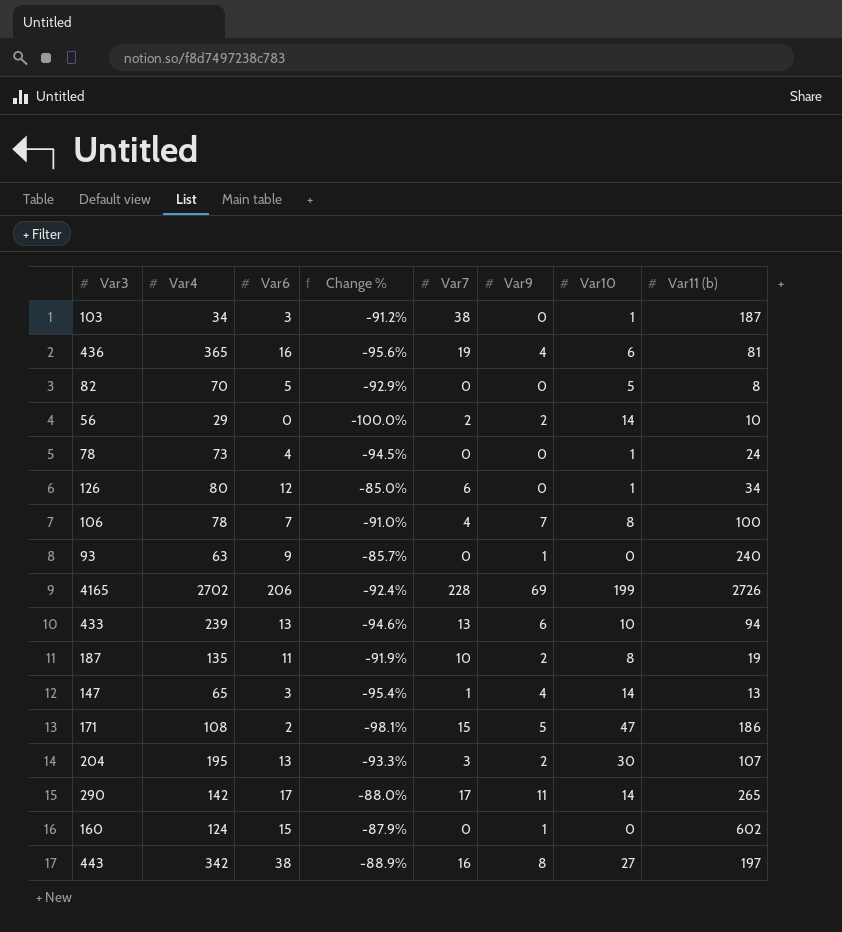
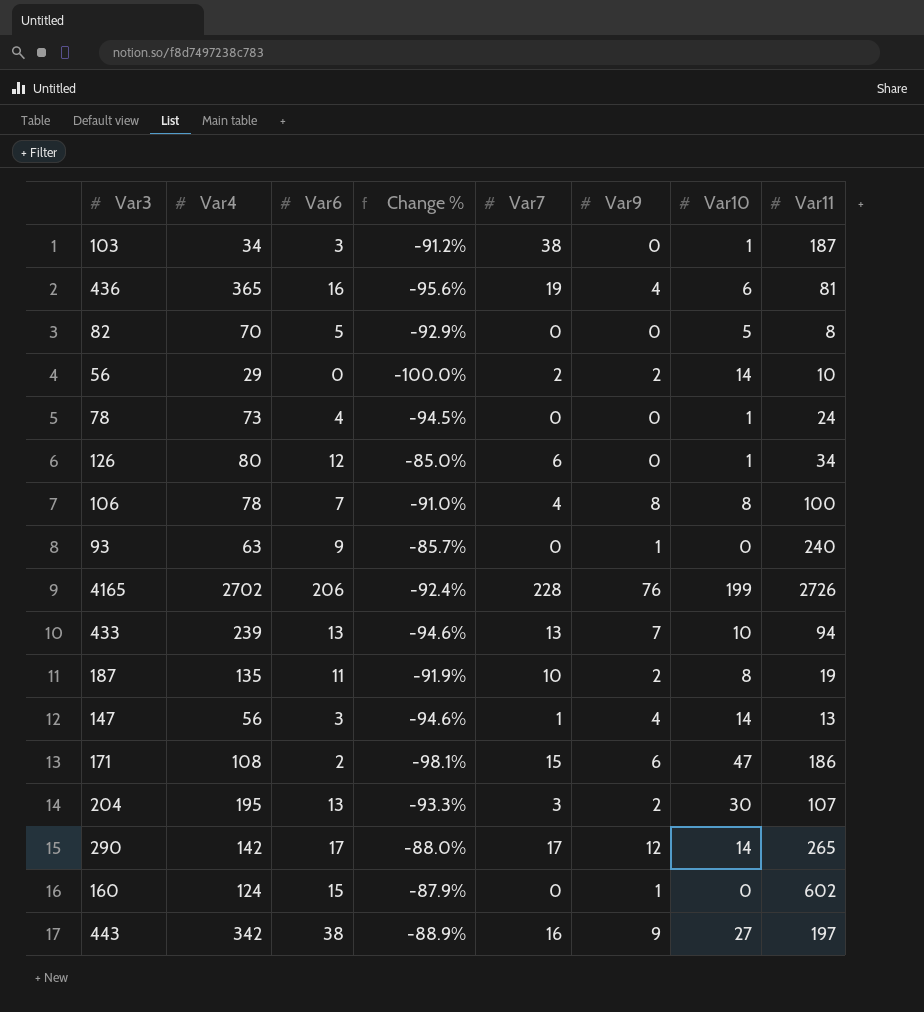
column name: Var11 (b) -> Var11
106 | Var9: 7 -> 8
4165 | Var9: 69 -> 76
433 | Var9: 6 -> 7
147 | Var4: 65 -> 56
147 | Change %: -95.4% -> -94.6%
171 | Var9: 5 -> 6
290 | Var9: 11 -> 12
443 | Var9: 8 -> 9

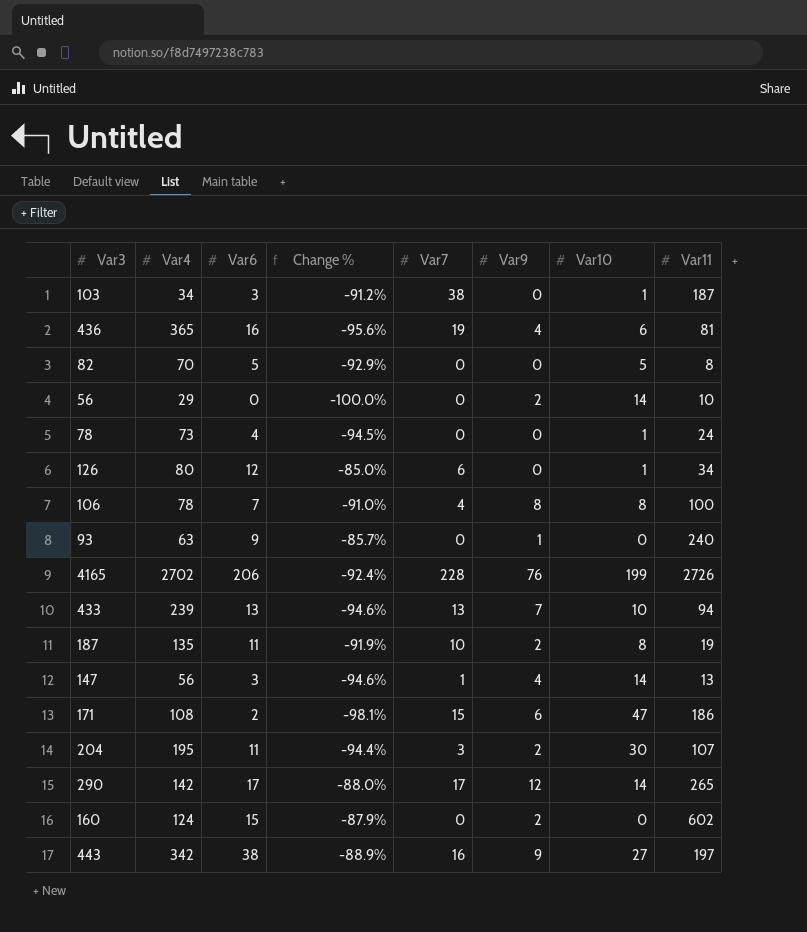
56 | Var7: 2 -> 0
204 | Var6: 13 -> 11
204 | Change %: -93.3% -> -94.4%
160 | Var9: 1 -> 2

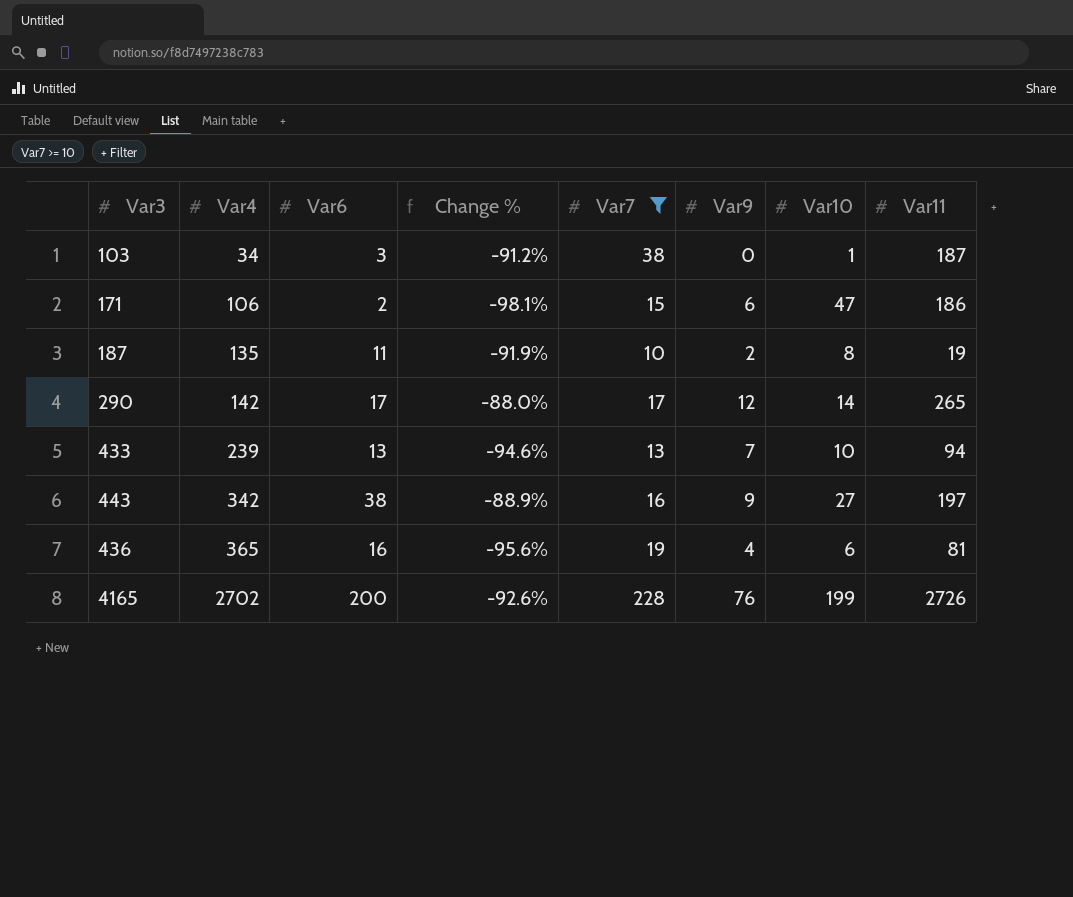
filter: none -> Var7 >= 10
row order: none -> Var4 ascending
171 | Var4: 108 -> 106
4165 | Var6: 206 -> 200
4165 | Change %: -92.4% -> -92.6%

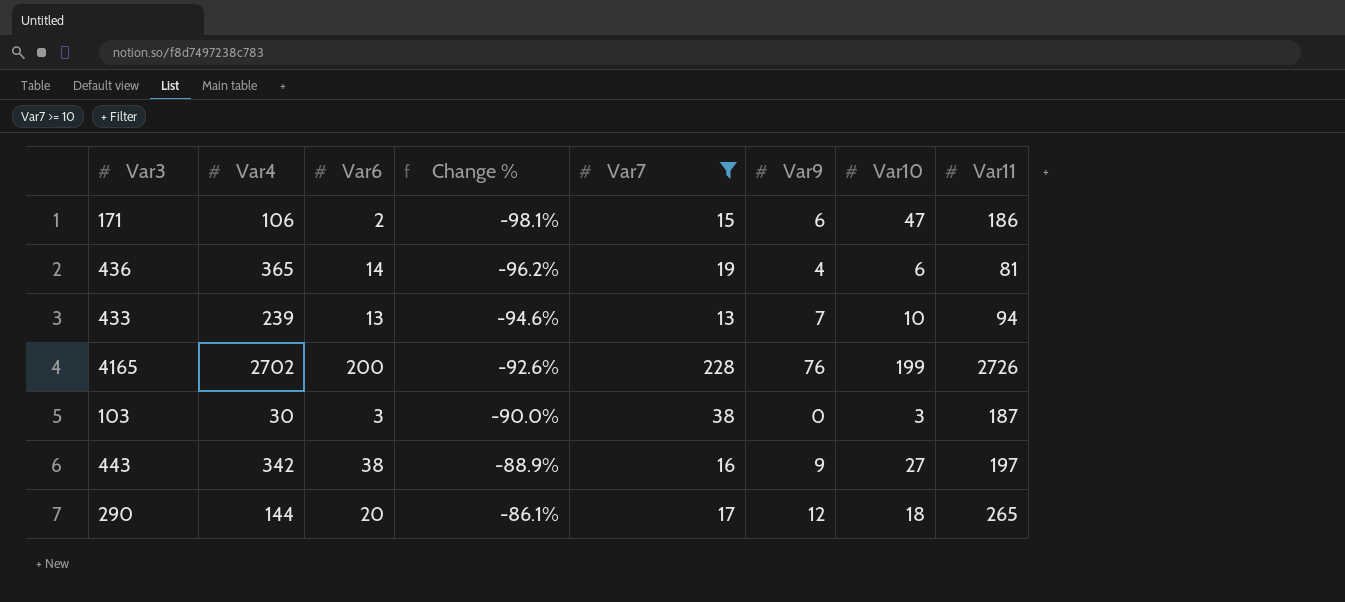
row order: Var4 ascending -> Change % ascending
row 187: 135 | 11 | -91.9% | 10 | 2 | 8 | 19 -> none
436 | Var6: 16 -> 14
436 | Change %: -95.6% -> -96.2%
103 | Var4: 34 -> 30
103 | Change %: -91.2% -> -90.0%
103 | Var10: 1 -> 3
290 | Var4: 142 -> 144
290 | Var6: 17 -> 20
290 | Change %: -88.0% -> -86.1%
290 | Var10: 14 -> 18

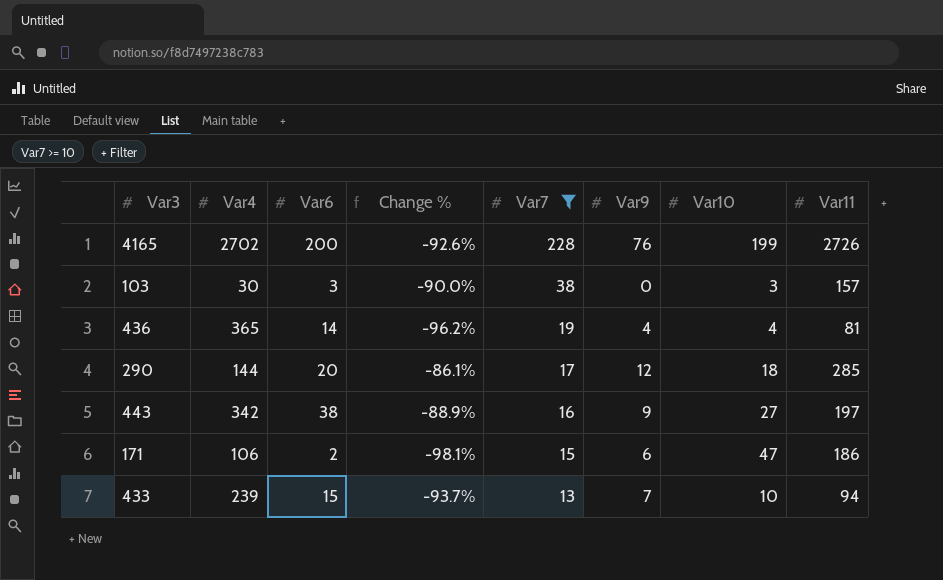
row order: Change % ascending -> Var7 descending
103 | Var11: 187 -> 157
436 | Var10: 6 -> 4
290 | Var11: 265 -> 285
433 | Var6: 13 -> 15
433 | Change %: -94.6% -> -93.7%

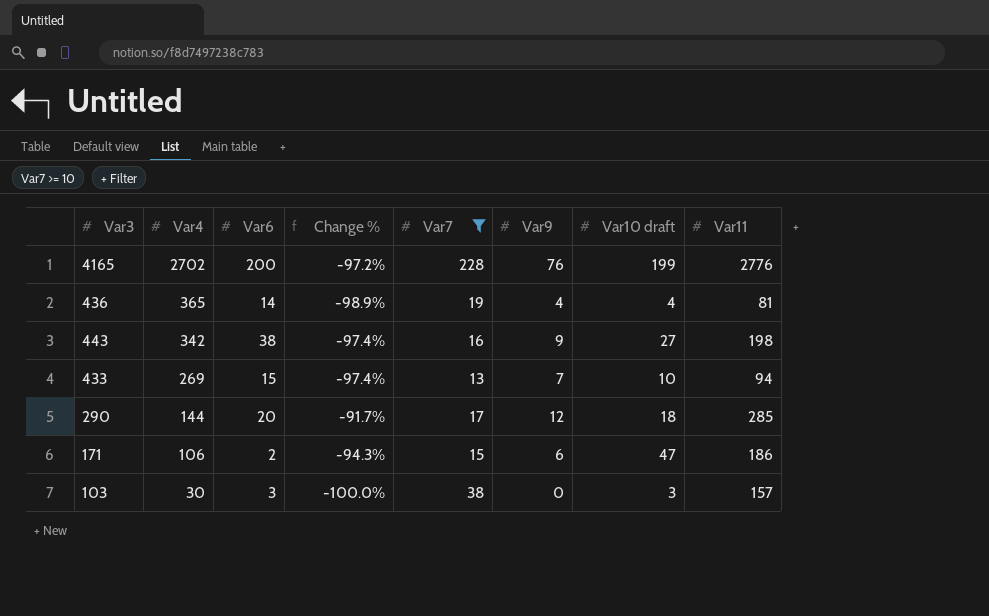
row order: Var7 descending -> Var4 descending
column Change % | formula: ([Var6] - [Var4]) / [Var4] -> ([Var9] - [Var4]) / [Var4]
column name: Var10 -> Var10 draft
4165 | Var11: 2726 -> 2776
443 | Var11: 197 -> 198
433 | Var4: 239 -> 269

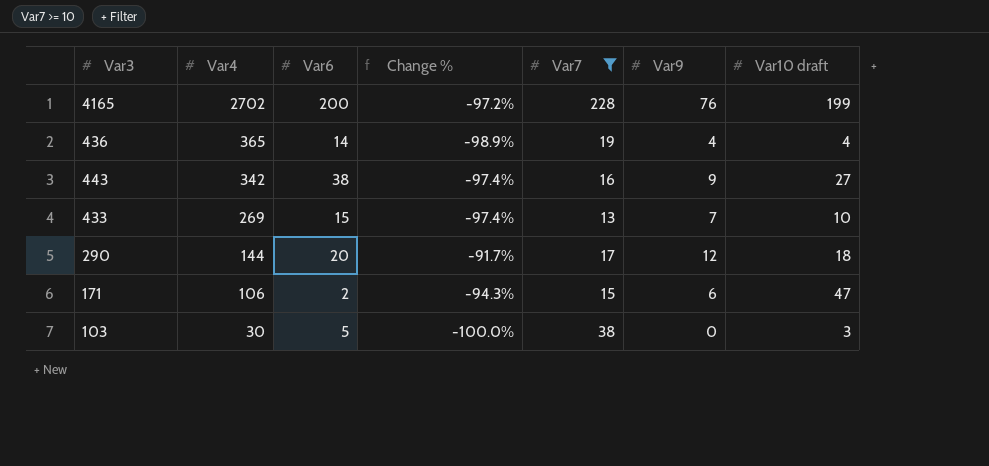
column Var11 | position: 8 -> none
103 | Var6: 3 -> 5

